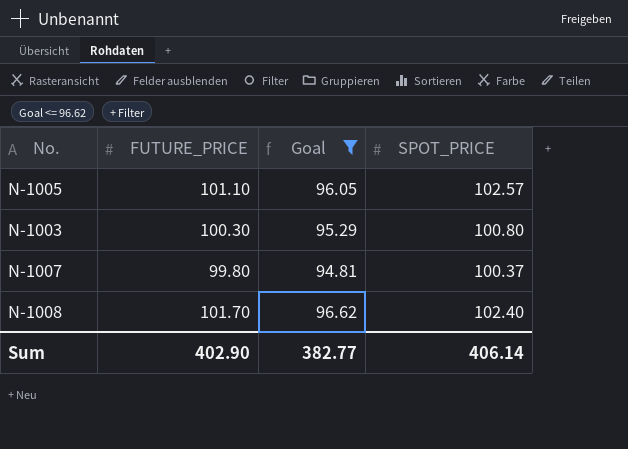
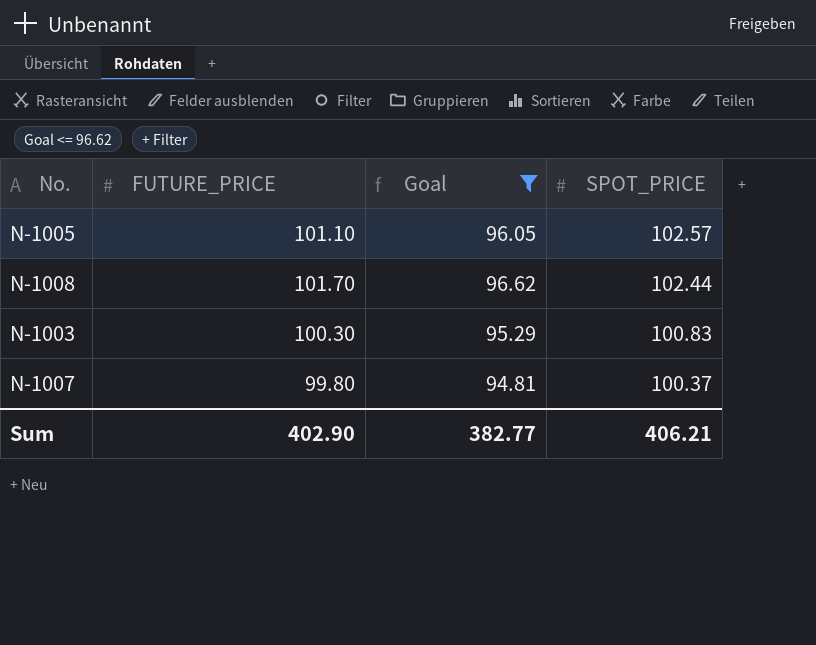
row order: none -> SPOT_PRICE descending
N-1008 | SPOT_PRICE: 102.40 -> 102.44
N-1003 | SPOT_PRICE: 100.80 -> 100.83
Sum | SPOT_PRICE: 406.14 -> 406.21

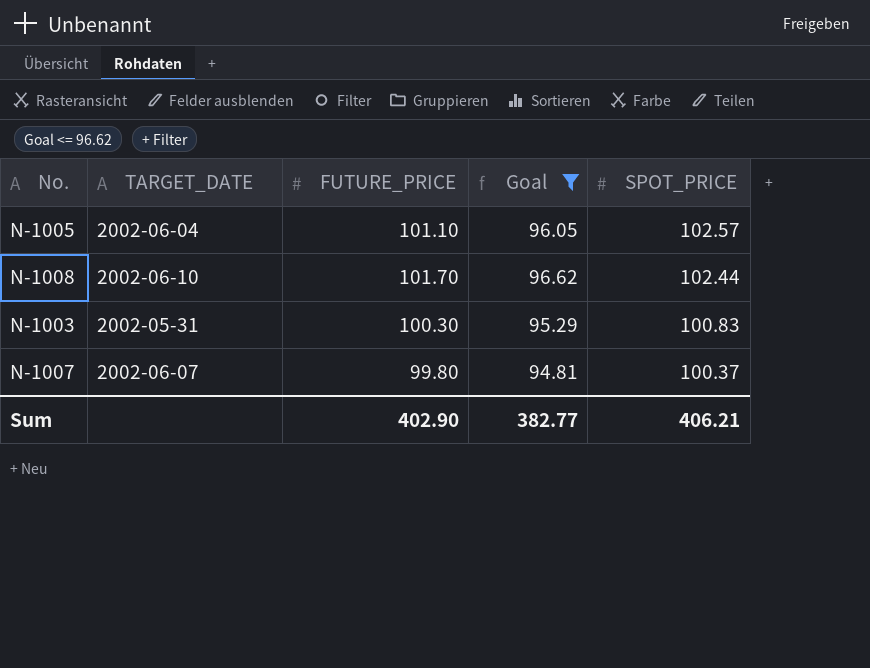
column TARGET_DATE | position: none -> 2

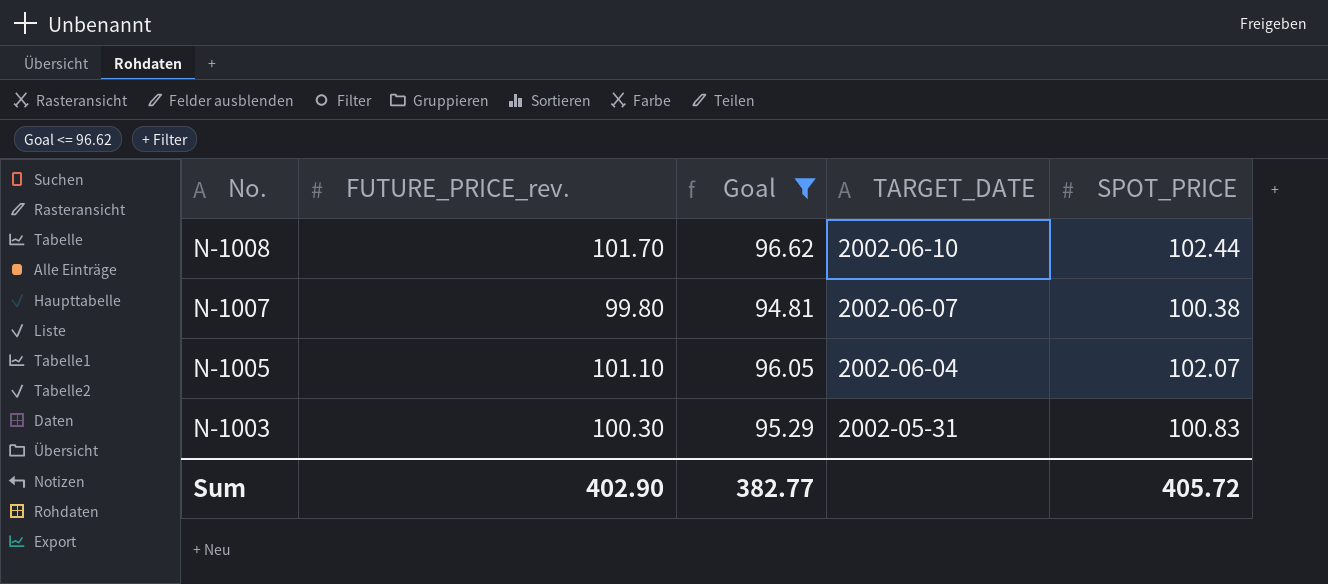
row order: SPOT_PRICE descending -> No. descending
column name: FUTURE_PRICE -> FUTURE_PRICE_rev.
column TARGET_DATE | position: 2 -> 4
N-1007 | SPOT_PRICE: 100.37 -> 100.38
N-1005 | SPOT_PRICE: 102.57 -> 102.07
Sum | SPOT_PRICE: 406.21 -> 405.72

